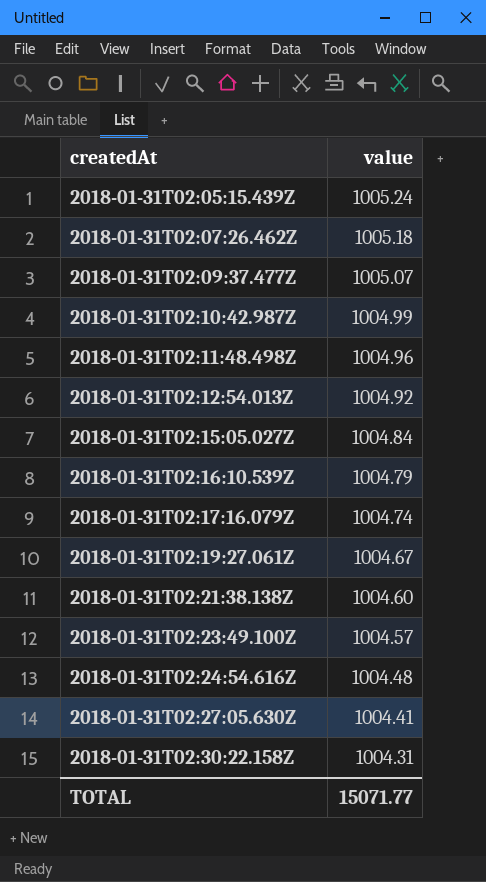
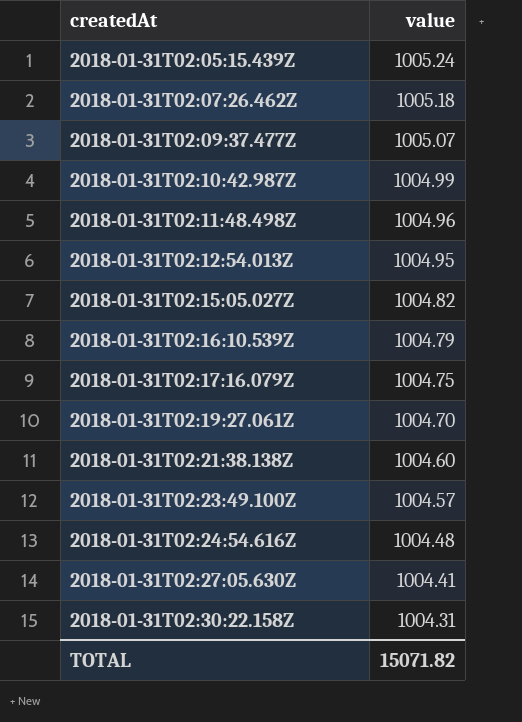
2018-01-31T02:12:54.013Z | value: 1004.92 -> 1004.95
2018-01-31T02:15:05.027Z | value: 1004.84 -> 1004.82
2018-01-31T02:17:16.079Z | value: 1004.74 -> 1004.75
2018-01-31T02:19:27.061Z | value: 1004.67 -> 1004.70
TOTAL | value: 15071.77 -> 15071.82

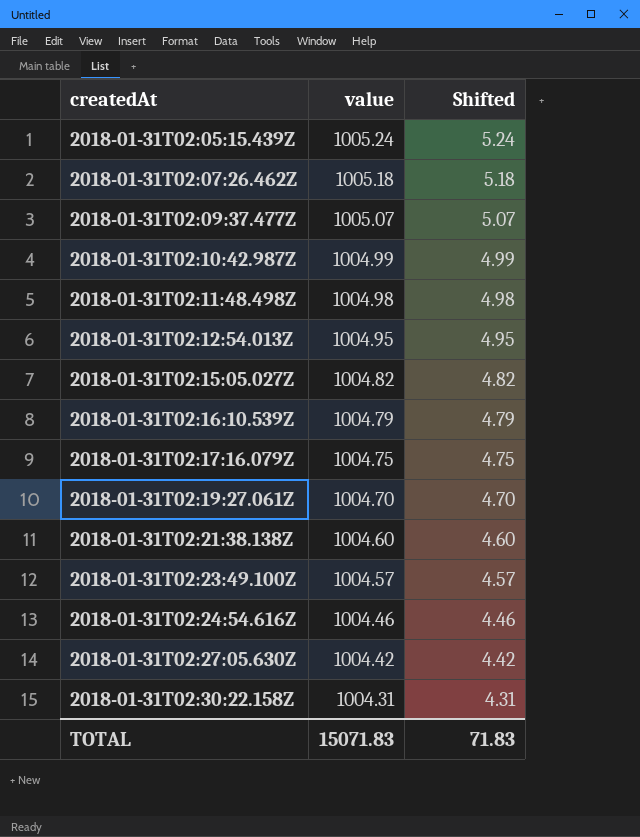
column Shifted | formula: none -> [value] - 1000
2018-01-31T02:11:48.498Z | value: 1004.96 -> 1004.98
2018-01-31T02:24:54.616Z | value: 1004.48 -> 1004.46
2018-01-31T02:27:05.630Z | value: 1004.41 -> 1004.42
TOTAL | value: 15071.82 -> 15071.83

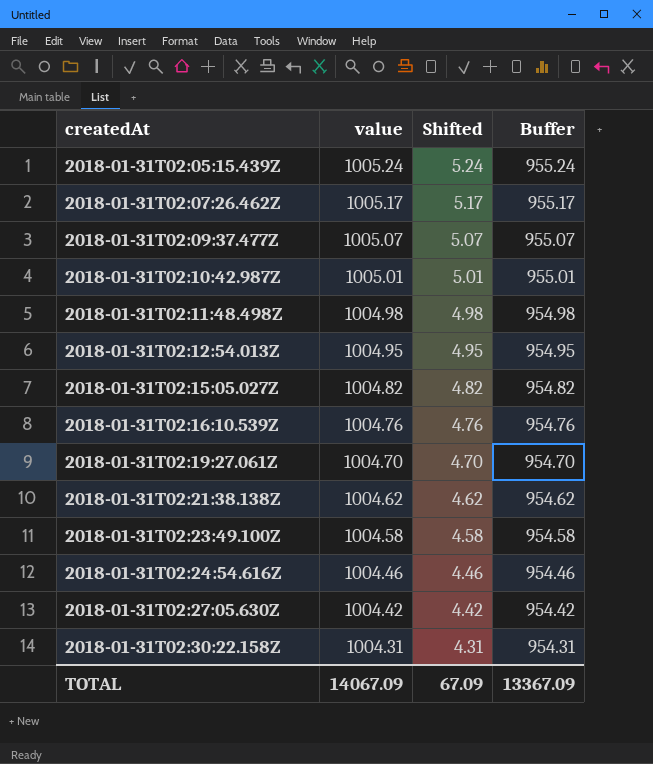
column Buffer | formula: none -> [value] - 50
row 2018-01-31T02:17:16.079Z: 1004.75 | 4.75 -> none
2018-01-31T02:07:26.462Z | value: 1005.18 -> 1005.17
2018-01-31T02:07:26.462Z | Shifted: 5.18 -> 5.17
2018-01-31T02:10:42.987Z | value: 1004.99 -> 1005.01
2018-01-31T02:10:42.987Z | Shifted: 4.99 -> 5.01
2018-01-31T02:16:10.539Z | value: 1004.79 -> 1004.76
2018-01-31T02:16:10.539Z | Shifted: 4.79 -> 4.76
2018-01-31T02:21:38.138Z | value: 1004.60 -> 1004.62
2018-01-31T02:21:38.138Z | Shifted: 4.60 -> 4.62
2018-01-31T02:23:49.100Z | value: 1004.57 -> 1004.58
2018-01-31T02:23:49.100Z | Shifted: 4.57 -> 4.58
TOTAL | value: 15071.83 -> 14067.09
TOTAL | Shifted: 71.83 -> 67.09

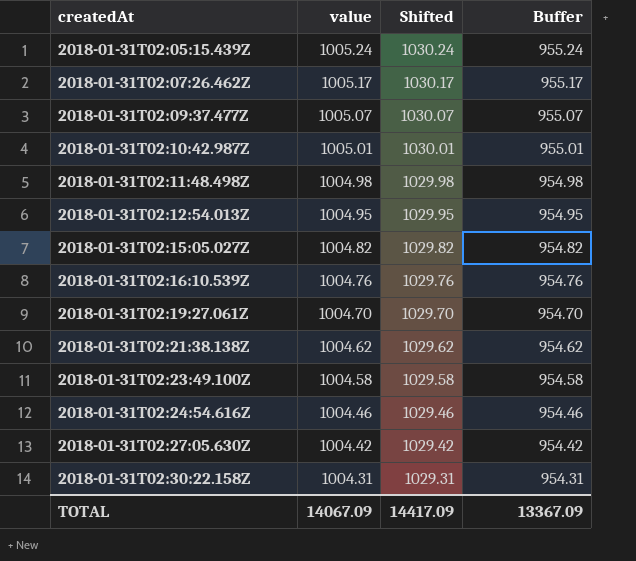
column Shifted | formula: [value] - 1000 -> [value] + 25
TOTAL | Shifted: 67.09 -> 14417.09

